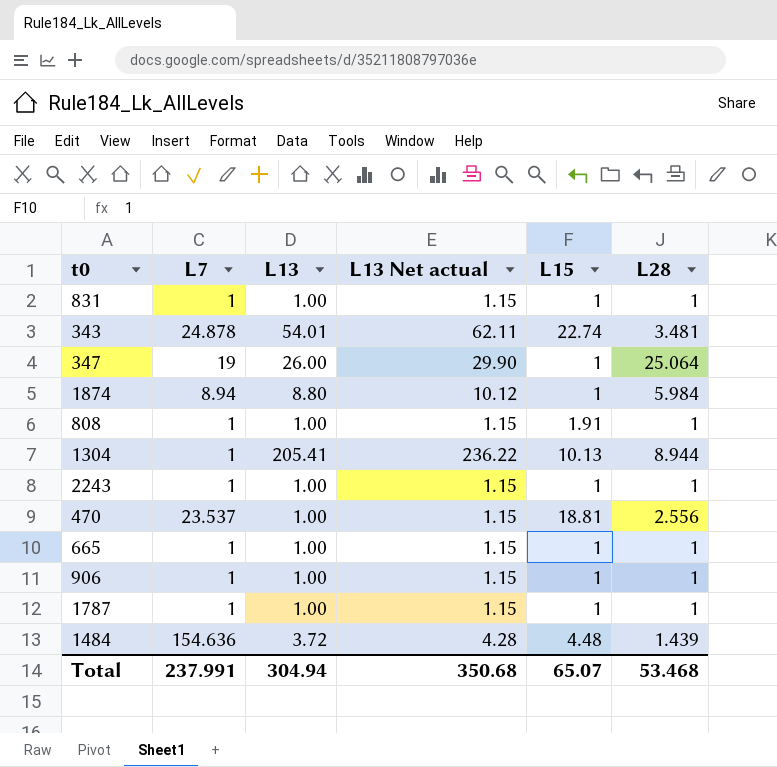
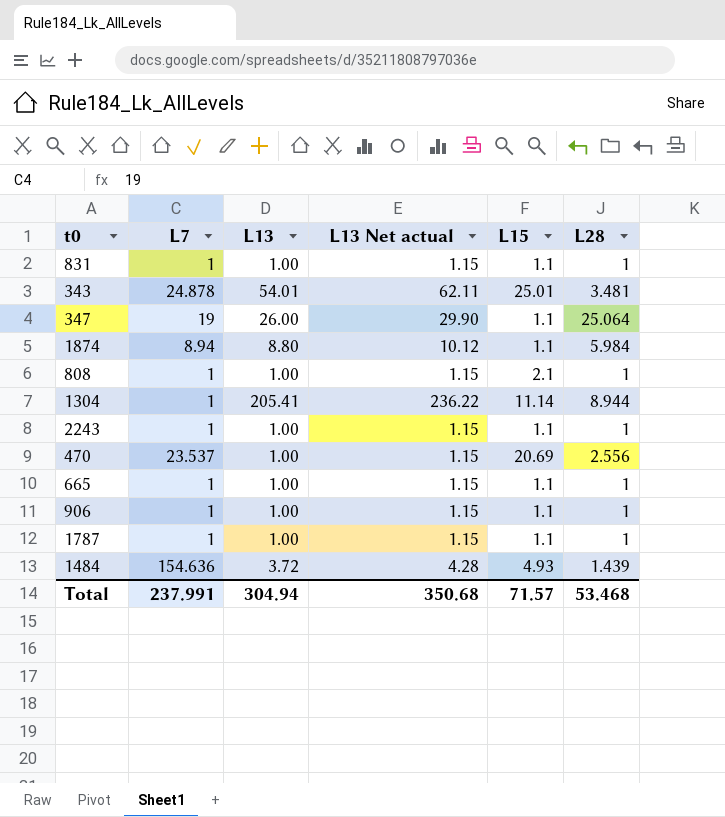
831 | L15: 1 -> 1.1
343 | L15: 22.74 -> 25.01
347 | L15: 1 -> 1.1
1874 | L15: 1 -> 1.1
808 | L15: 1.91 -> 2.1
1304 | L15: 10.13 -> 11.14
2243 | L15: 1 -> 1.1
470 | L15: 18.81 -> 20.69
665 | L15: 1 -> 1.1
906 | L15: 1 -> 1.1
1787 | L15: 1 -> 1.1
1484 | L15: 4.48 -> 4.93
Total | L15: 65.07 -> 71.57

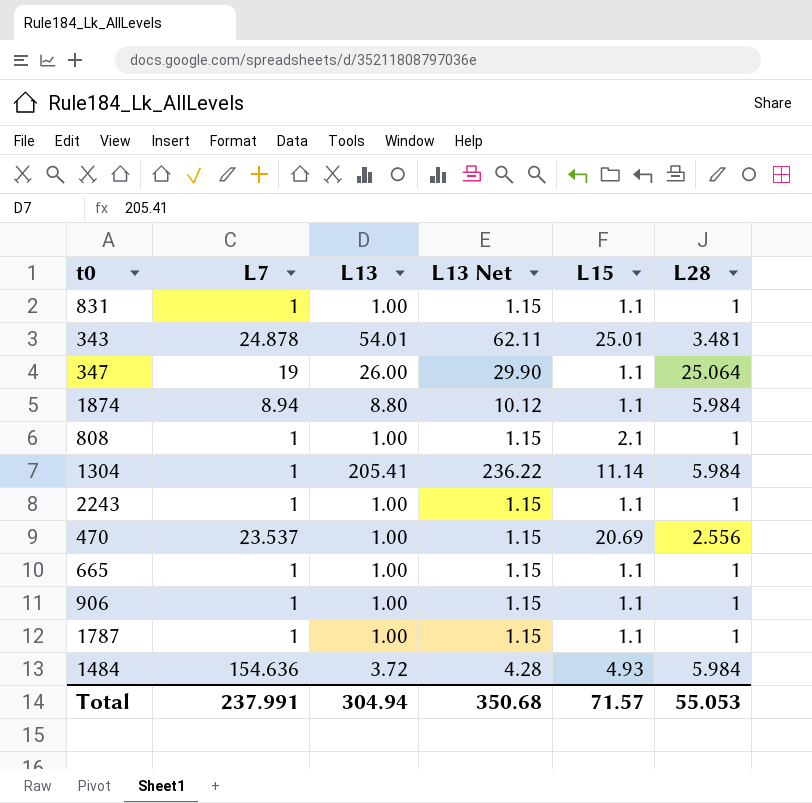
column name: L13 Net actual -> L13 Net
1304 | L28: 8.944 -> 5.984
1484 | L28: 1.439 -> 5.984
Total | L28: 53.468 -> 55.053

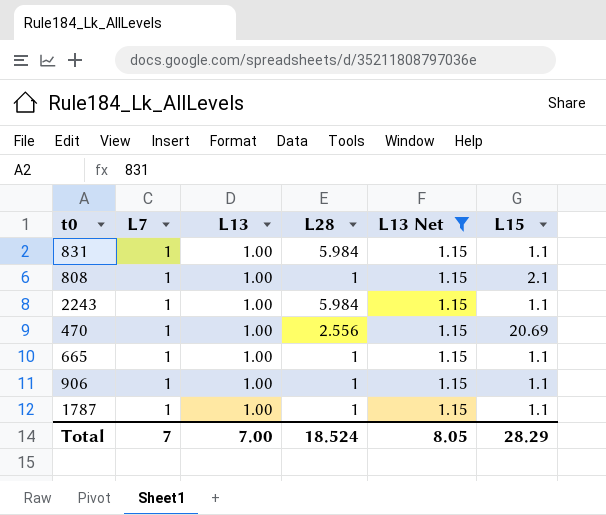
filter: none -> L13 Net = 1.15
column L28 | position: 6 -> 4
831 | L28: 1 -> 5.984
2243 | L28: 1 -> 5.984
470 | L7: 23.537 -> 1
Total | L7: 237.991 -> 7
Total | L13: 304.94 -> 7.00
Total | L28: 55.053 -> 18.524
Total | L13 Net: 350.68 -> 8.05
Total | L15: 71.57 -> 28.29

